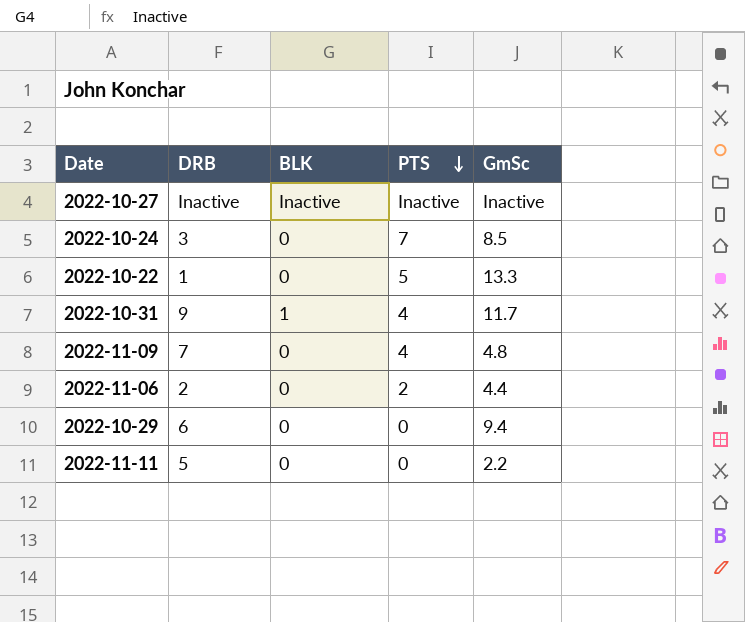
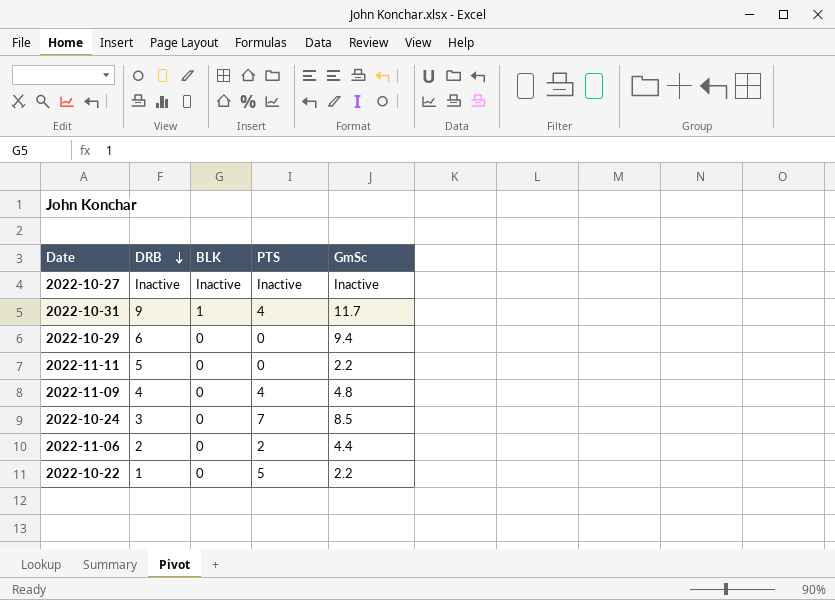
row order: PTS descending -> DRB descending
2022-11-09 | DRB: 7 -> 4
2022-10-22 | GmSc: 13.3 -> 2.2

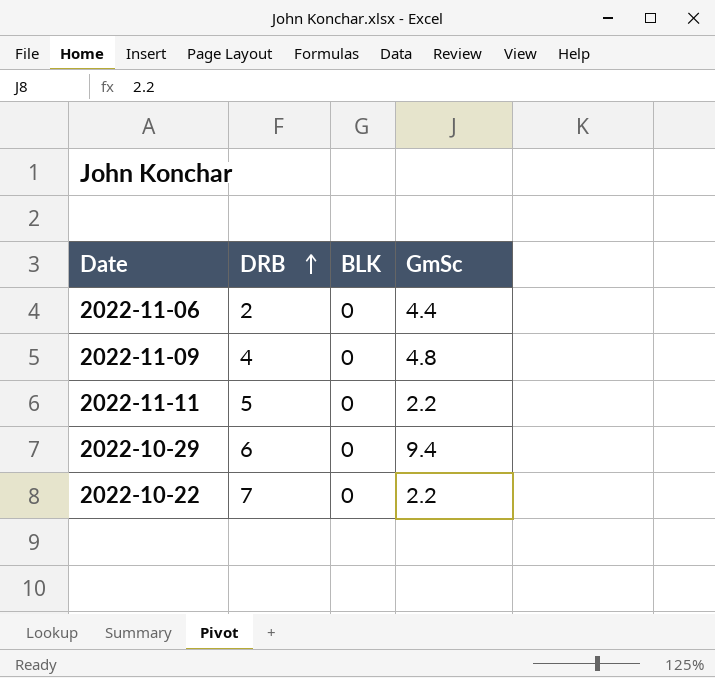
row order: DRB descending -> DRB ascending
column PTS | position: 4 -> none
row 2022-10-27: Inactive | Inactive | Inactive | Inactive -> none
row 2022-10-31: 9 | 1 | 4 | 11.7 -> none
row 2022-10-24: 3 | 0 | 7 | 8.5 -> none
2022-10-22 | DRB: 1 -> 7

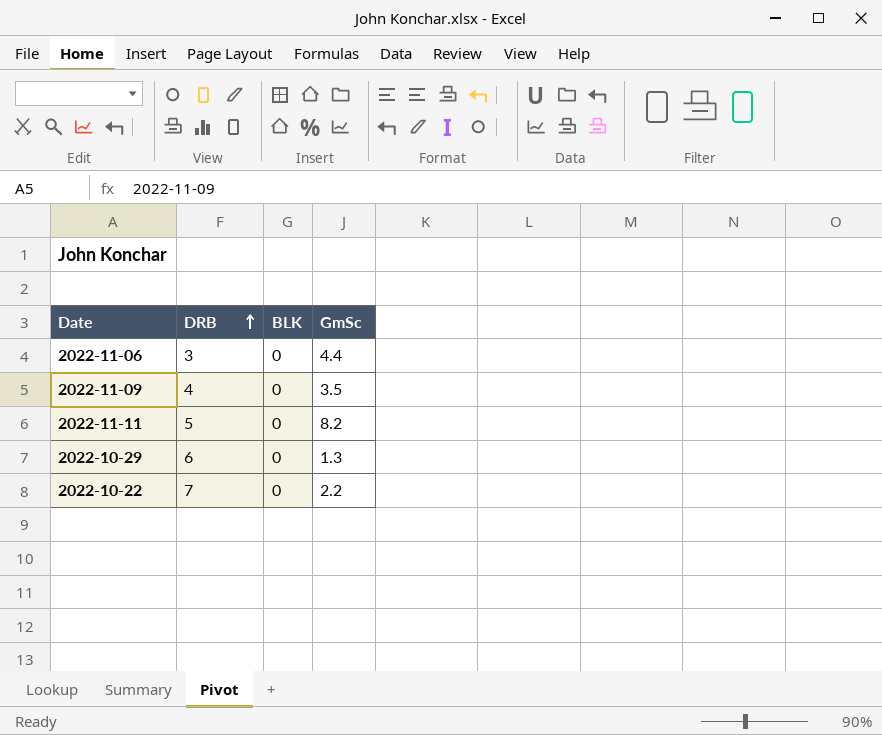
2022-11-06 | DRB: 2 -> 3
2022-11-09 | GmSc: 4.8 -> 3.5
2022-11-11 | GmSc: 2.2 -> 8.2
2022-10-29 | GmSc: 9.4 -> 1.3

